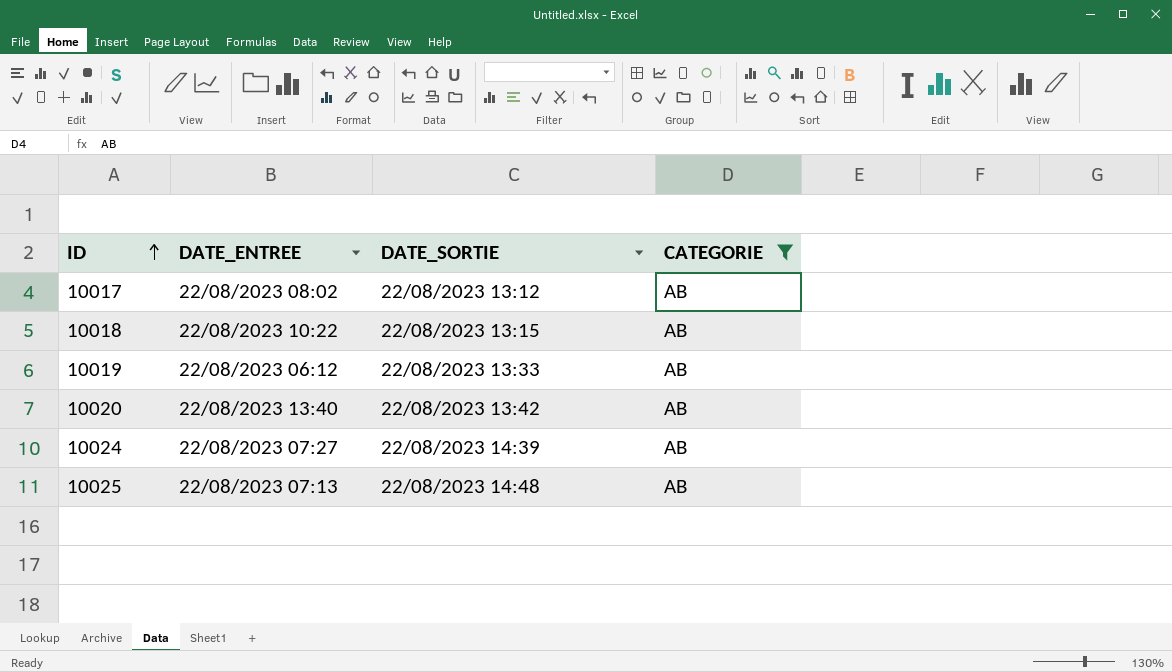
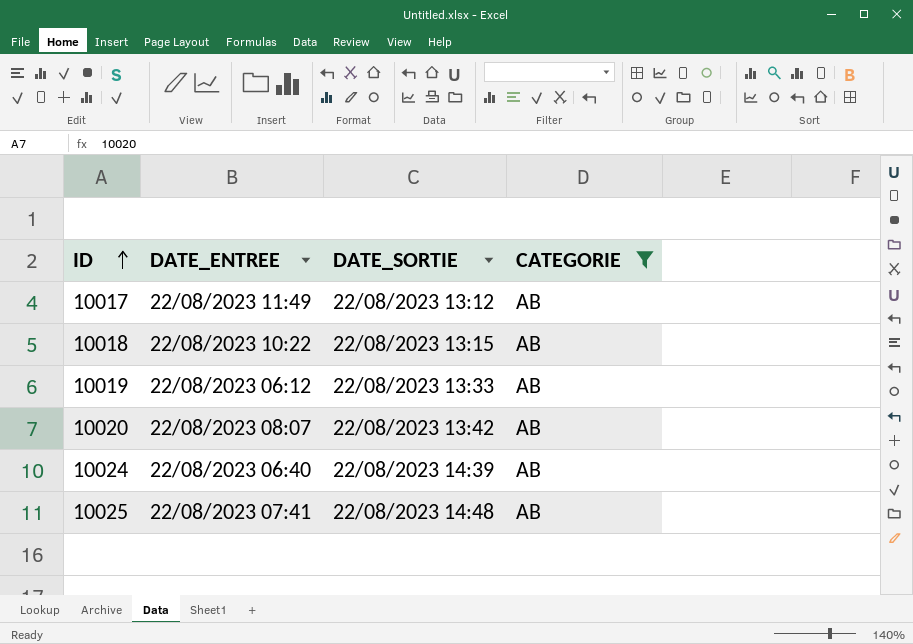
10017 | DATE_ENTREE: 22/08/2023 08:02 -> 22/08/2023 11:49
10020 | DATE_ENTREE: 22/08/2023 13:40 -> 22/08/2023 08:07
10024 | DATE_ENTREE: 22/08/2023 07:27 -> 22/08/2023 06:40
10025 | DATE_ENTREE: 22/08/2023 07:13 -> 22/08/2023 07:41

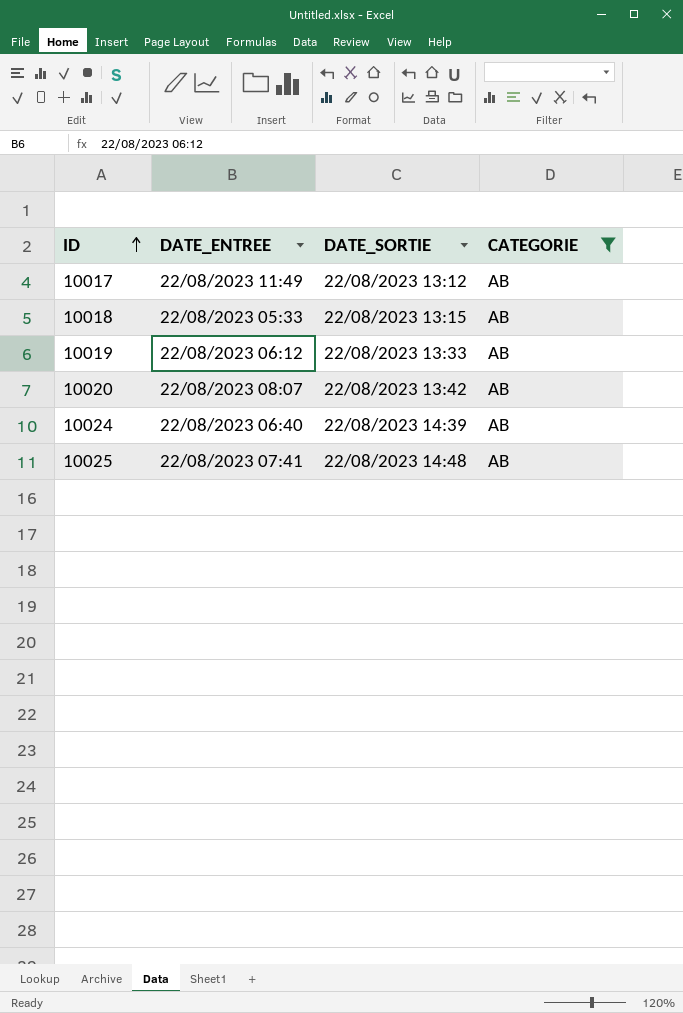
10018 | DATE_ENTREE: 22/08/2023 10:22 -> 22/08/2023 05:33

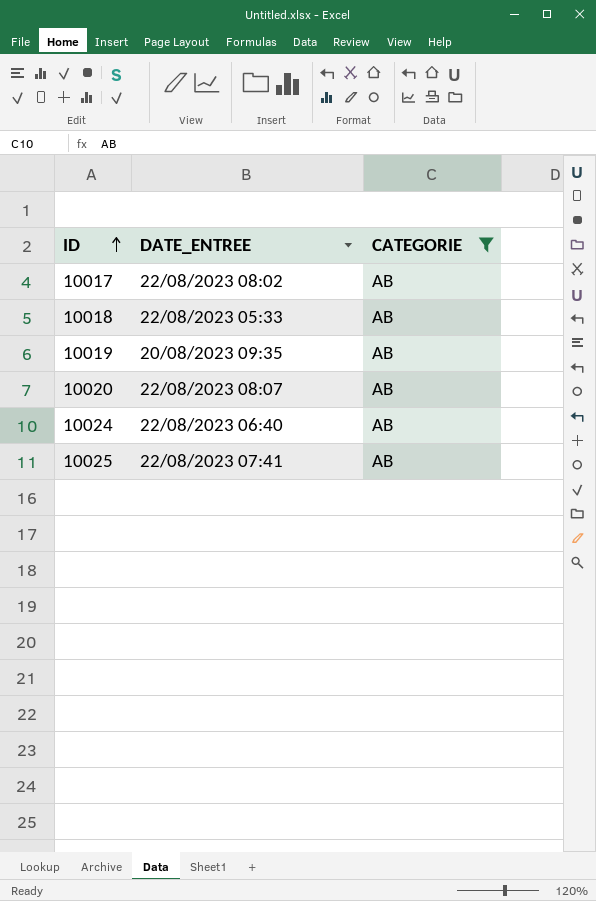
column DATE_SORTIE | position: 3 -> none
10017 | DATE_ENTREE: 22/08/2023 11:49 -> 22/08/2023 08:02
10019 | DATE_ENTREE: 22/08/2023 06:12 -> 20/08/2023 09:35

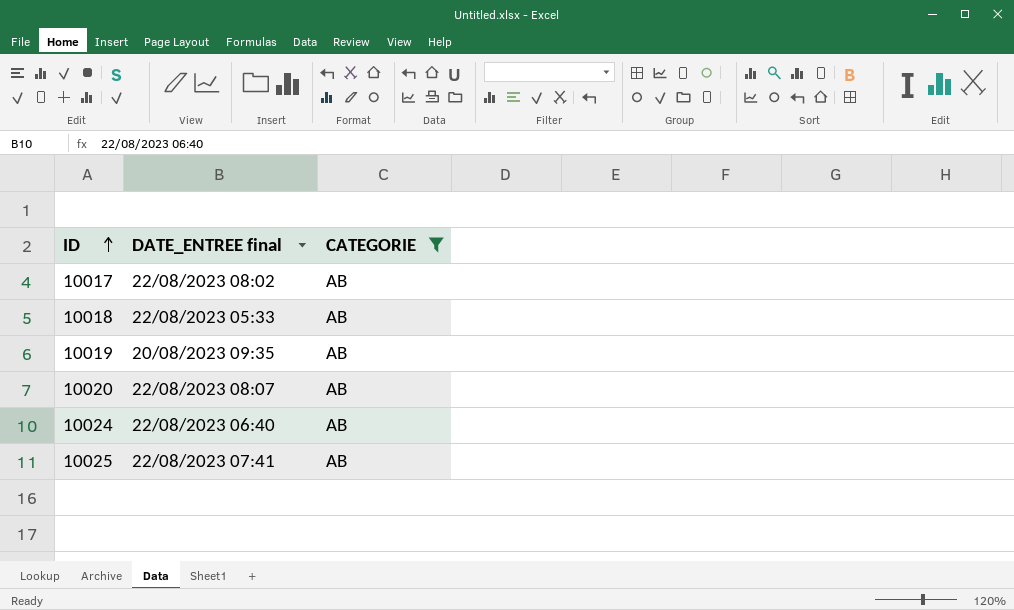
column name: DATE_ENTREE -> DATE_ENTREE final

